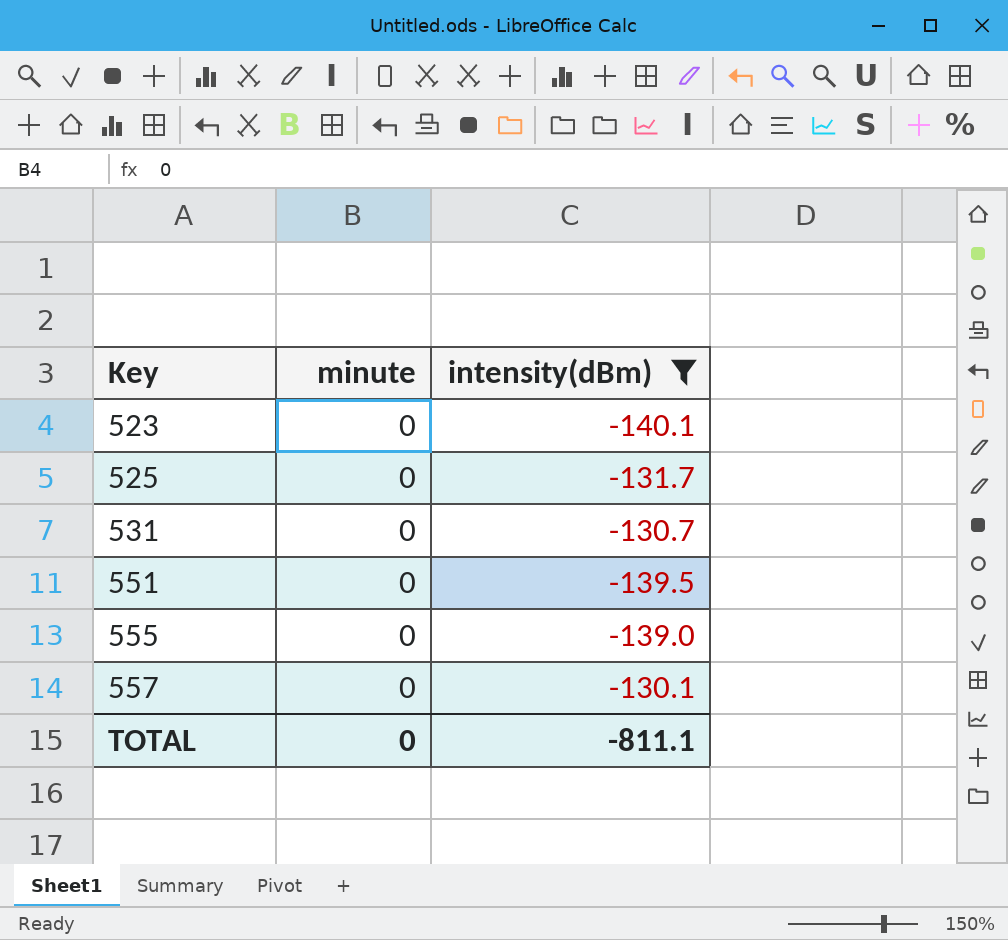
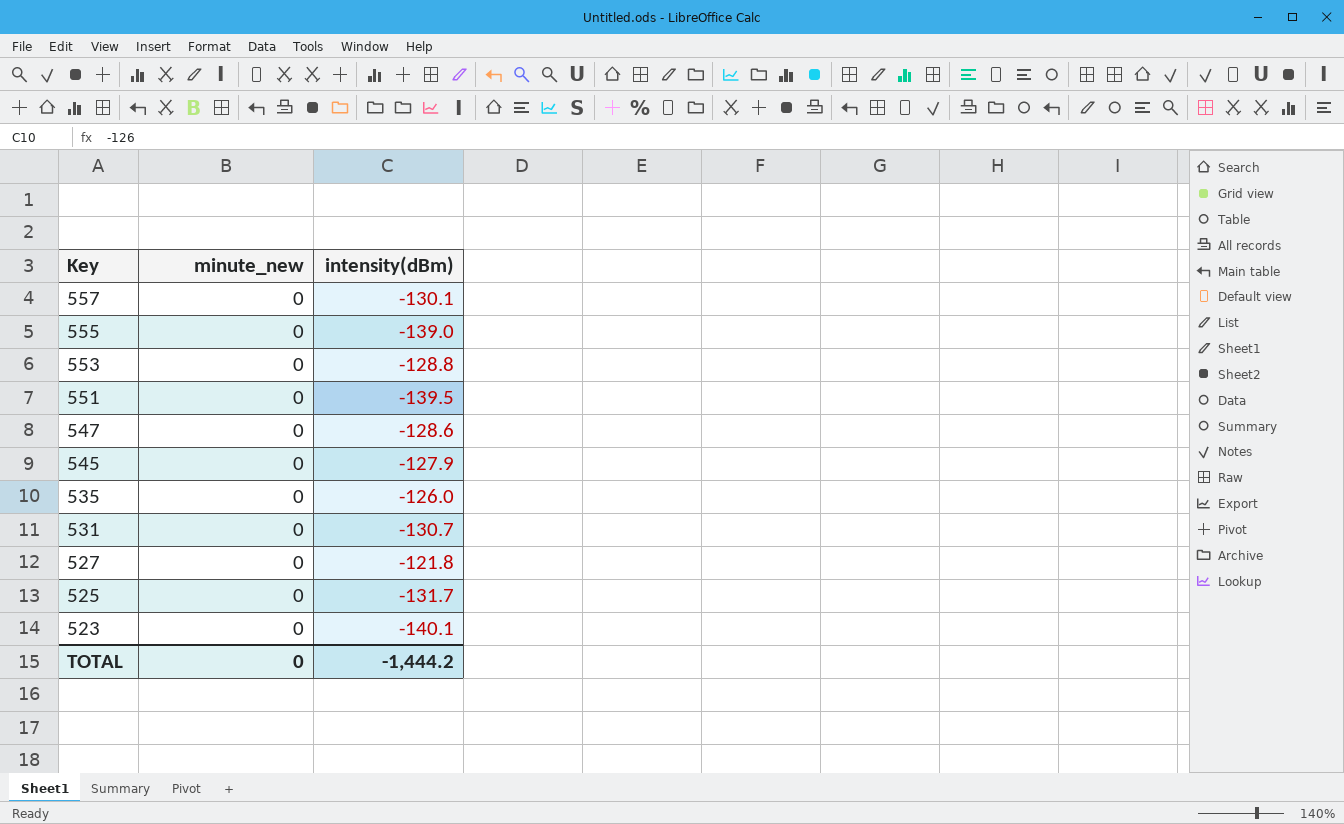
filter: intensity(dBm) <= -130.1 -> none
row order: Key ascending -> Key descending
column name: minute -> minute_new
TOTAL | intensity(dBm): -811.1 -> -1,444.2

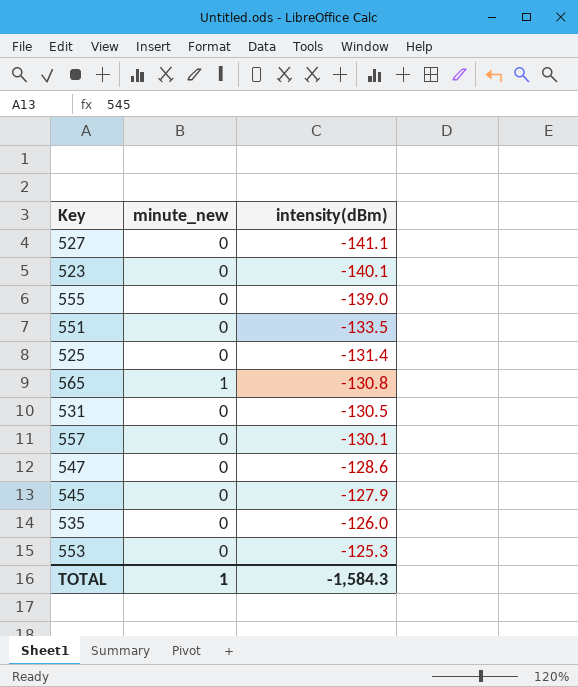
row order: Key descending -> intensity(dBm) ascending
527 | intensity(dBm): -121.8 -> -141.1
551 | intensity(dBm): -139.5 -> -133.5
525 | intensity(dBm): -131.7 -> -131.4
row 565: none -> 1 | -130.8
531 | intensity(dBm): -130.7 -> -130.5
553 | intensity(dBm): -128.8 -> -125.3
TOTAL | minute_new: 0 -> 1
TOTAL | intensity(dBm): -1,444.2 -> -1,584.3

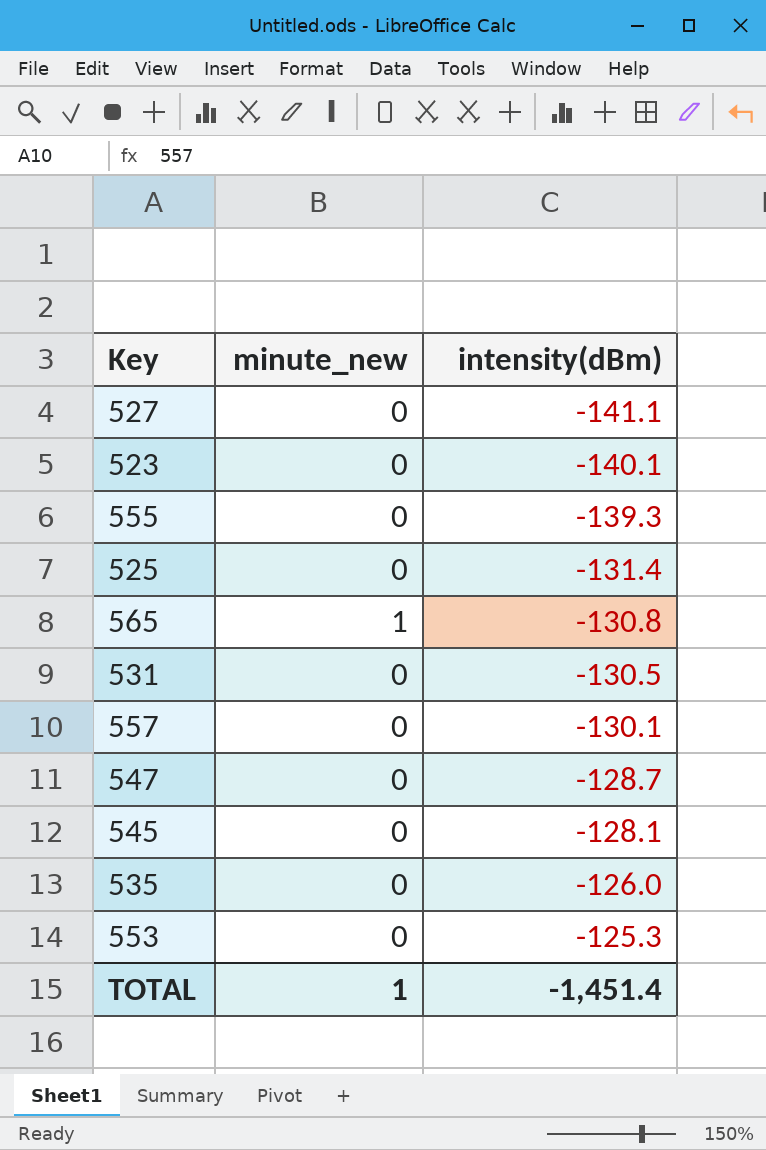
row 551: 0 | -133.5 -> none
555 | intensity(dBm): -139.0 -> -139.3
547 | intensity(dBm): -128.6 -> -128.7
545 | intensity(dBm): -127.9 -> -128.1
TOTAL | intensity(dBm): -1,584.3 -> -1,451.4

